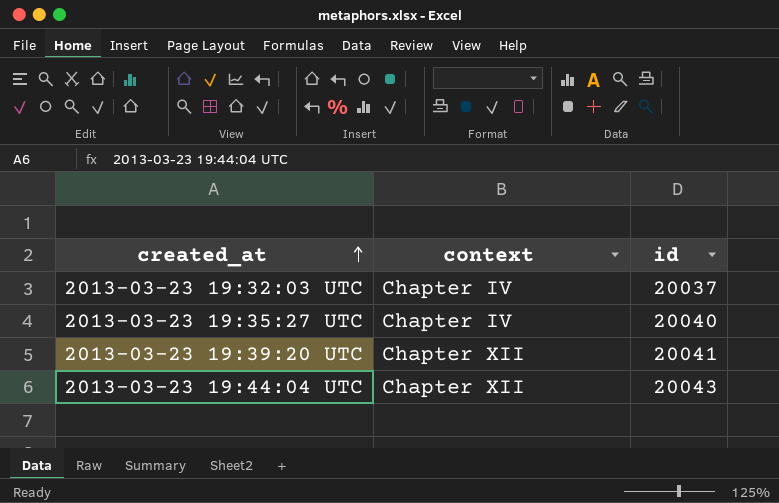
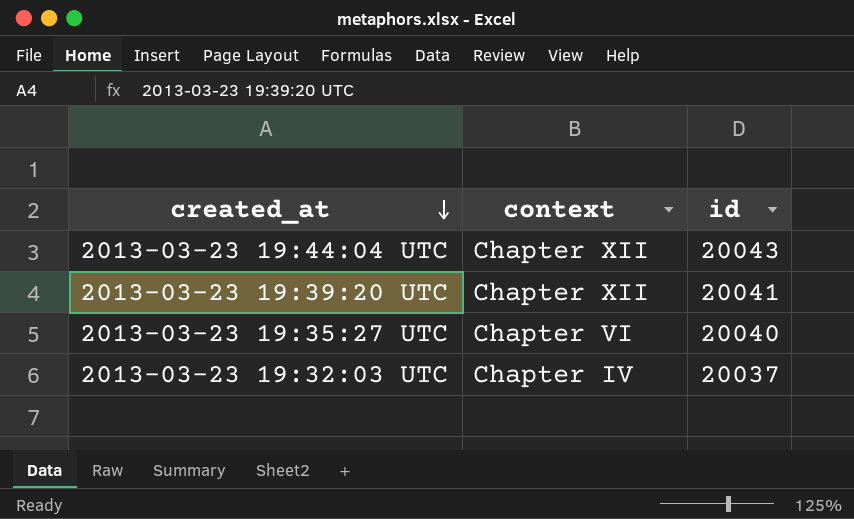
row order: created_at ascending -> created_at descending
2013-03-23 19:35:27 UTC | context: Chapter IV -> Chapter VI

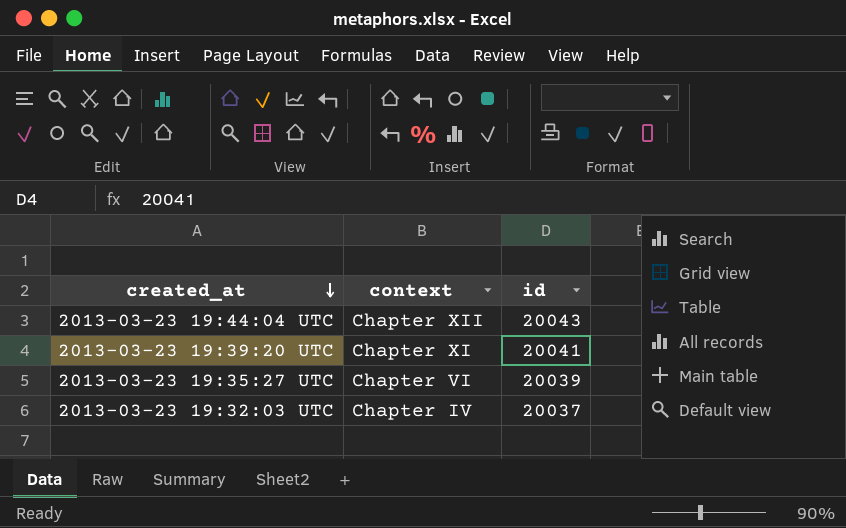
2013-03-23 19:39:20 UTC | context: Chapter XII -> Chapter XI
2013-03-23 19:35:27 UTC | id: 20040 -> 20039

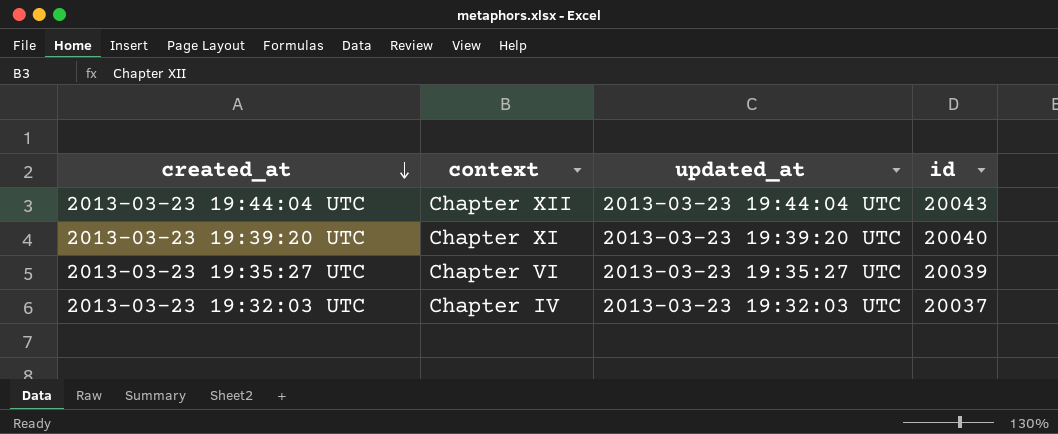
column updated_at | position: none -> 3
2013-03-23 19:39:20 UTC | id: 20041 -> 20040

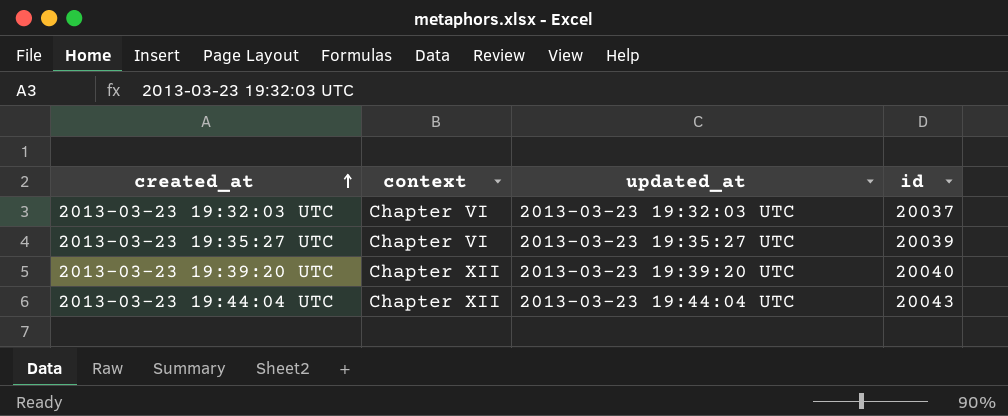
row order: created_at descending -> created_at ascending
2013-03-23 19:32:03 UTC | context: Chapter IV -> Chapter VI
2013-03-23 19:39:20 UTC | context: Chapter XI -> Chapter XII

